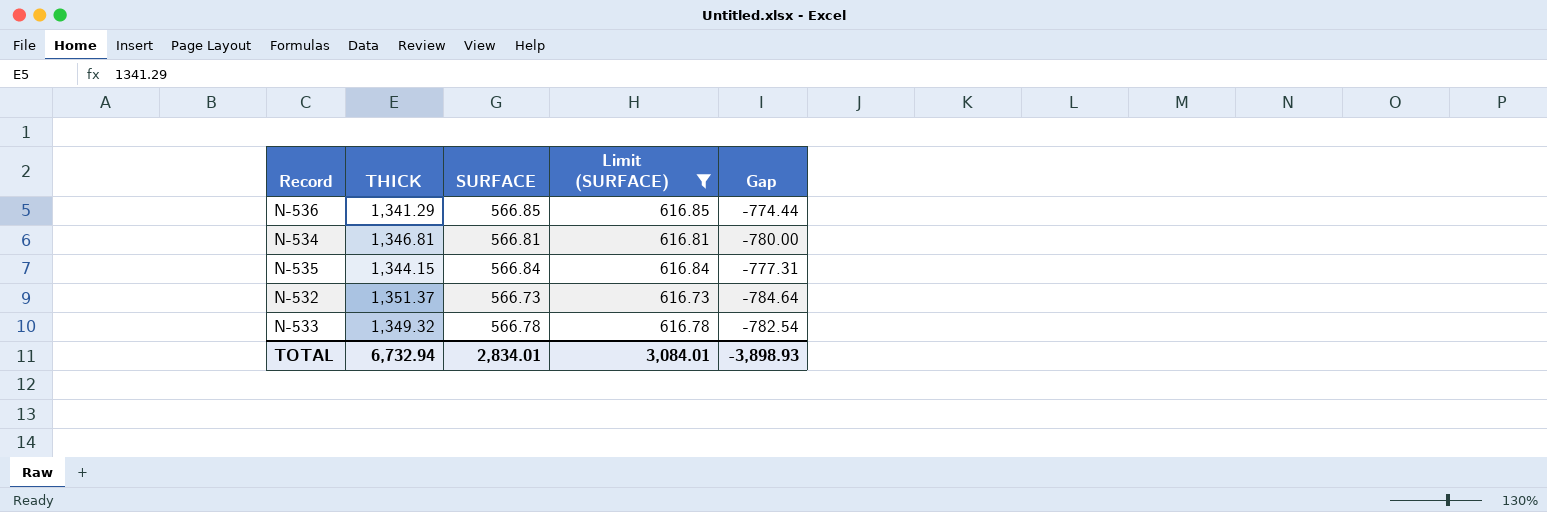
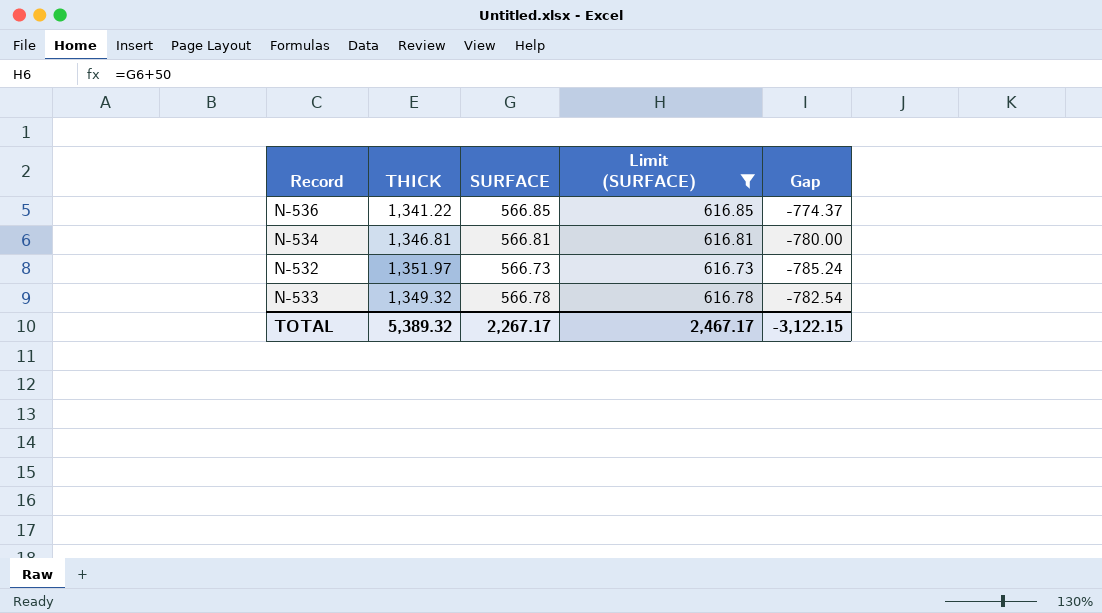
row N-535: 1,344.15 | 566.84 | 616.84 | -777.31 -> none
N-536 | THICK: 1,341.29 -> 1,341.22
N-536 | Gap: -774.44 -> -774.37
N-532 | THICK: 1,351.37 -> 1,351.97
N-532 | Gap: -784.64 -> -785.24
TOTAL | THICK: 6,732.94 -> 5,389.32
TOTAL | SURFACE: 2,834.01 -> 2,267.17
TOTAL | Limit (SURFACE): 3,084.01 -> 2,467.17
TOTAL | Gap: -3,898.93 -> -3,122.15

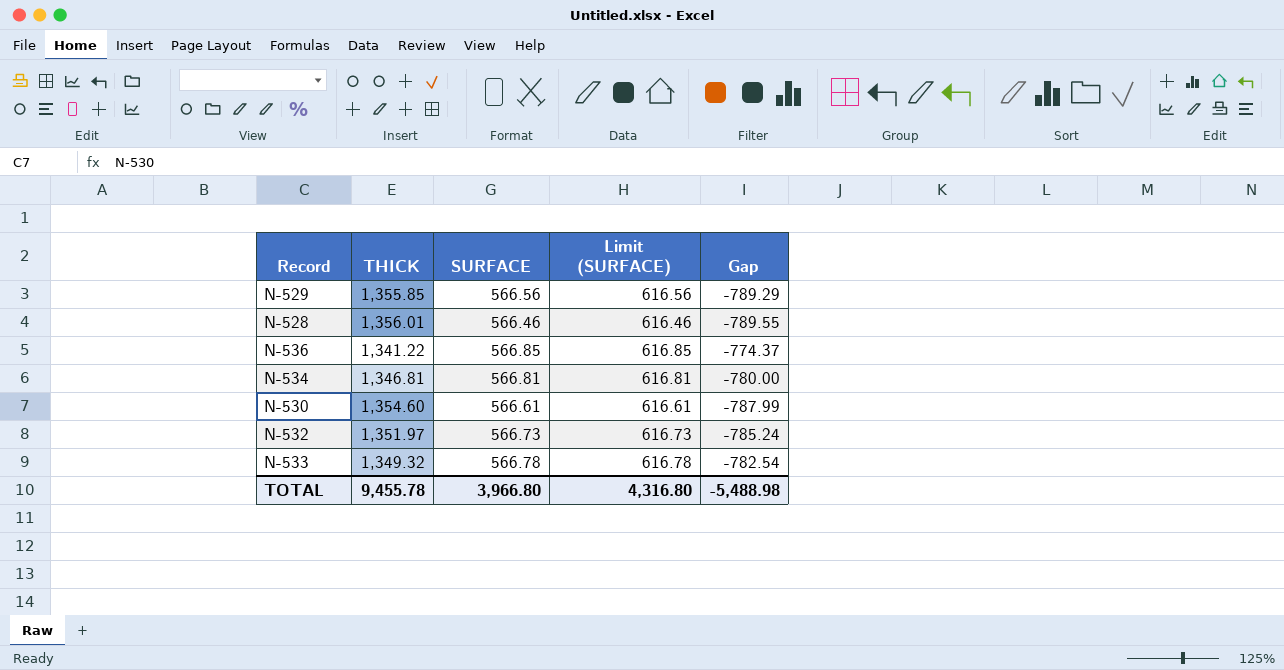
filter: Limit (SURFACE) >= 616.73 -> none
TOTAL | THICK: 5,389.32 -> 9,455.78
TOTAL | SURFACE: 2,267.17 -> 3,966.80
TOTAL | Limit (SURFACE): 2,467.17 -> 4,316.80
TOTAL | Gap: -3,122.15 -> -5,488.98

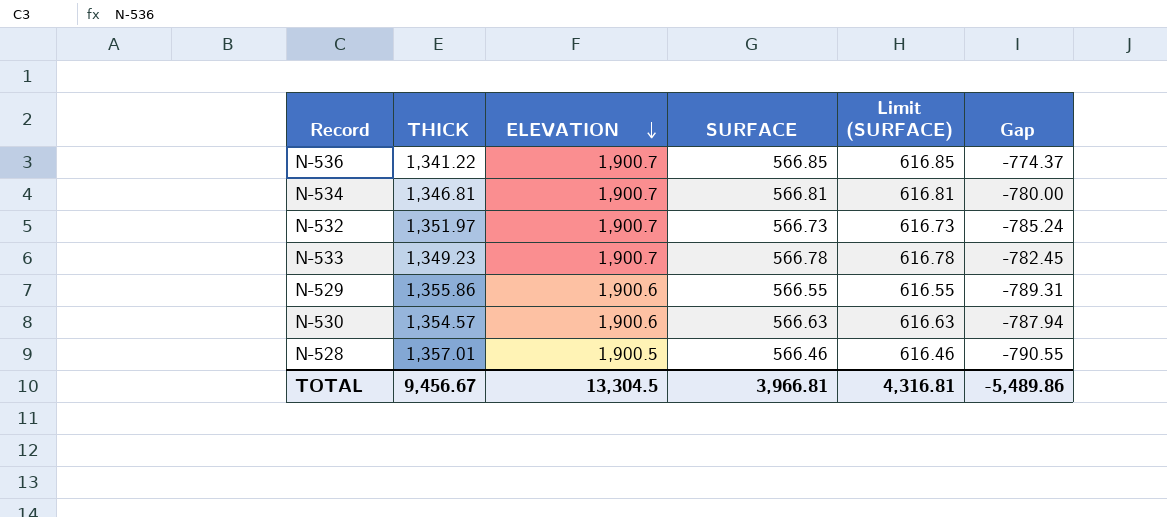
row order: none -> ELEVATION descending
column ELEVATION | position: none -> 3
N-533 | THICK: 1,349.32 -> 1,349.23
N-533 | Gap: -782.54 -> -782.45
N-529 | THICK: 1,355.85 -> 1,355.86
N-529 | SURFACE: 566.56 -> 566.55
N-529 | Limit (SURFACE): 616.56 -> 616.55
N-529 | Gap: -789.29 -> -789.31
N-530 | THICK: 1,354.60 -> 1,354.57
N-530 | SURFACE: 566.61 -> 566.63
N-530 | Limit (SURFACE): 616.61 -> 616.63
N-530 | Gap: -787.99 -> -787.94
N-528 | THICK: 1,356.01 -> 1,357.01
N-528 | Gap: -789.55 -> -790.55
TOTAL | THICK: 9,455.78 -> 9,456.67
TOTAL | SURFACE: 3,966.80 -> 3,966.81
TOTAL | Limit (SURFACE): 4,316.80 -> 4,316.81
TOTAL | Gap: -5,488.98 -> -5,489.86

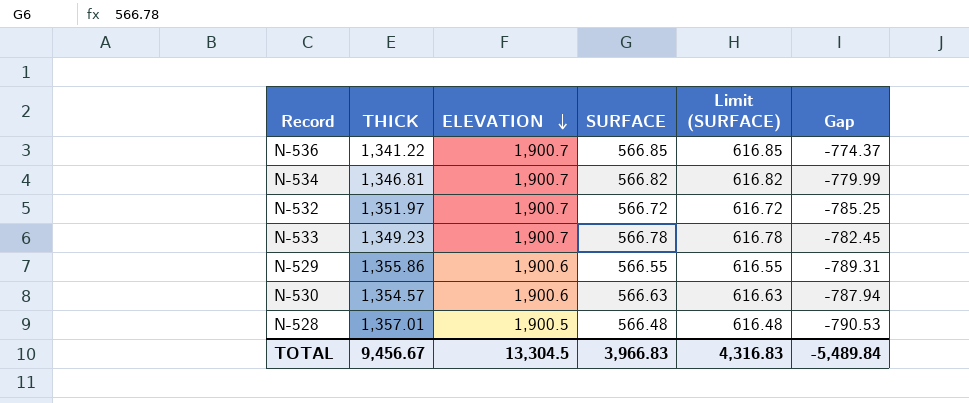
N-534 | SURFACE: 566.81 -> 566.82
N-534 | Limit (SURFACE): 616.81 -> 616.82
N-534 | Gap: -780.00 -> -779.99
N-532 | SURFACE: 566.73 -> 566.72
N-532 | Limit (SURFACE): 616.73 -> 616.72
N-532 | Gap: -785.24 -> -785.25
N-528 | SURFACE: 566.46 -> 566.48
N-528 | Limit (SURFACE): 616.46 -> 616.48
N-528 | Gap: -790.55 -> -790.53
TOTAL | SURFACE: 3,966.81 -> 3,966.83
TOTAL | Limit (SURFACE): 4,316.81 -> 4,316.83
TOTAL | Gap: -5,489.86 -> -5,489.84

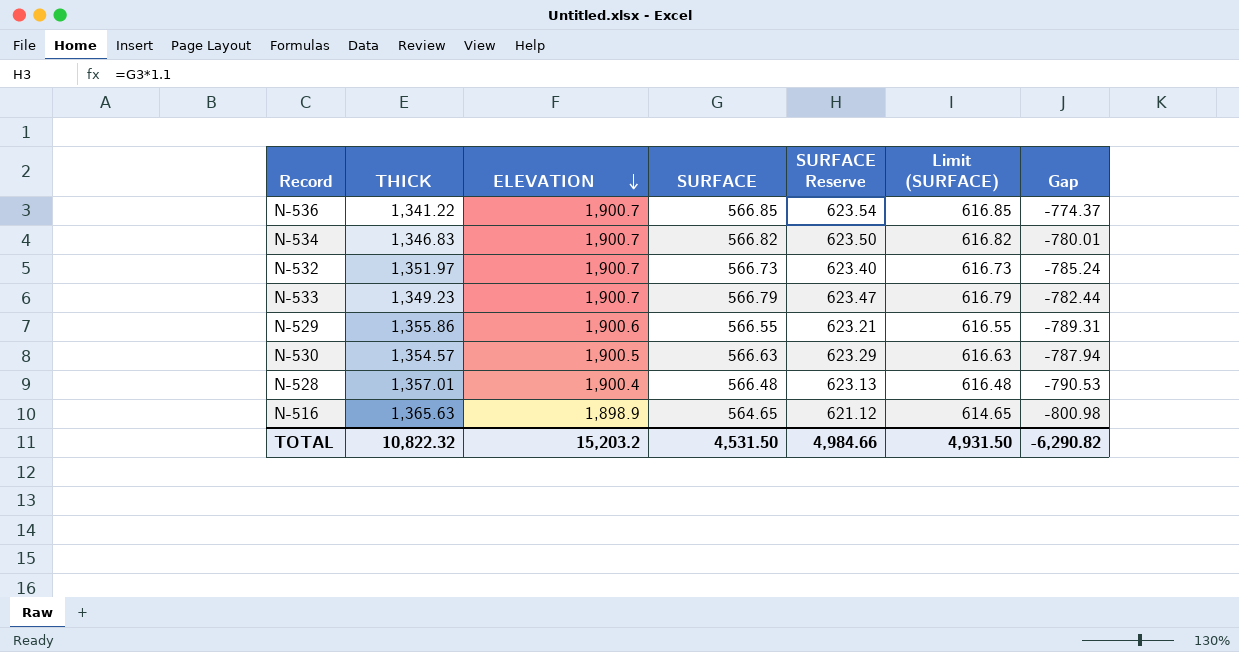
column SURFACE Reserve | formula: none -> [SURFACE] * 1.1
N-534 | THICK: 1,346.81 -> 1,346.83
N-534 | Gap: -779.99 -> -780.01
N-532 | SURFACE: 566.72 -> 566.73
N-532 | Limit (SURFACE): 616.72 -> 616.73
N-532 | Gap: -785.25 -> -785.24
N-533 | SURFACE: 566.78 -> 566.79
N-533 | Limit (SURFACE): 616.78 -> 616.79
N-533 | Gap: -782.45 -> -782.44
N-530 | ELEVATION: 1,900.6 -> 1,900.5
N-528 | ELEVATION: 1,900.5 -> 1,900.4
row N-516: none -> 1,365.63 | 1,898.9 | 564.65 | 621.12 | 614.65 | -800.98
TOTAL | THICK: 9,456.67 -> 10,822.32
TOTAL | ELEVATION: 13,304.5 -> 15,203.2
TOTAL | SURFACE: 3,966.83 -> 4,531.50
TOTAL | Limit (SURFACE): 4,316.83 -> 4,931.50
TOTAL | Gap: -5,489.84 -> -6,290.82

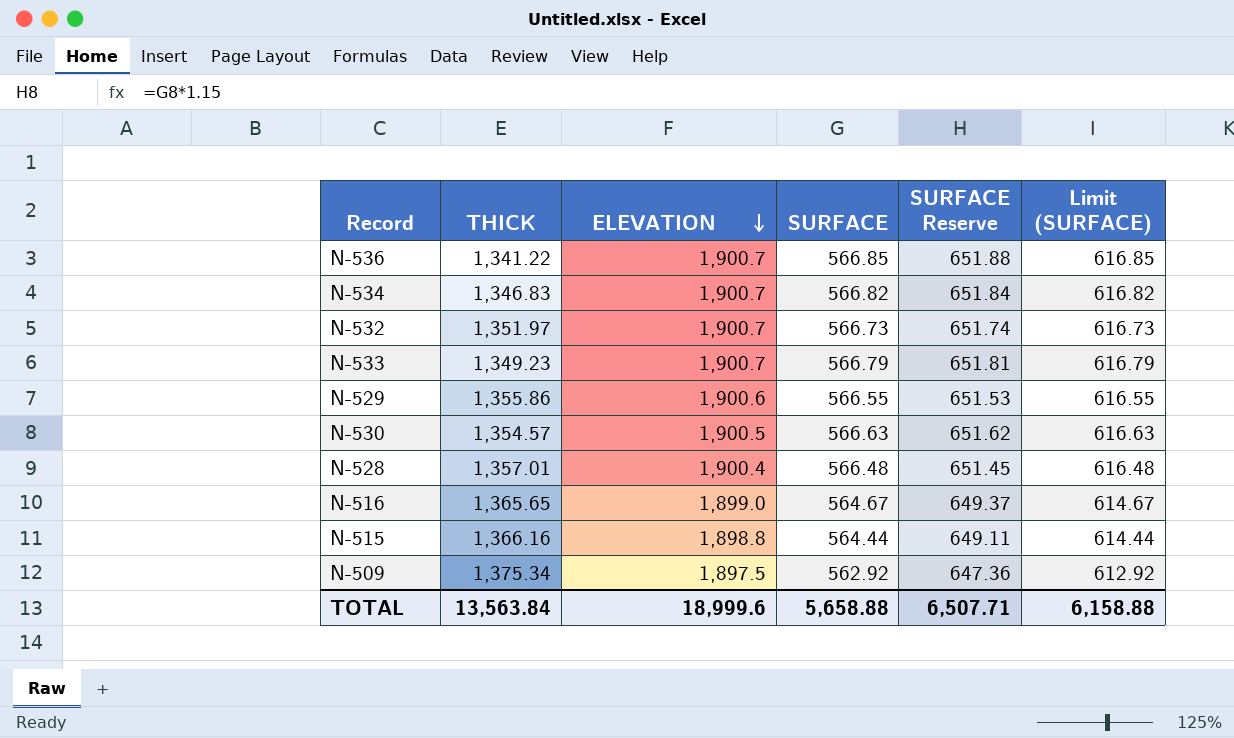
column Gap | formula: [SURFACE] - [THICK] -> none
column SURFACE Reserve | formula: [SURFACE] * 1.1 -> [SURFACE] * 1.15
N-516 | THICK: 1,365.63 -> 1,365.65
N-516 | ELEVATION: 1,898.9 -> 1,899.0
N-516 | SURFACE: 564.65 -> 564.67
N-516 | Limit (SURFACE): 614.65 -> 614.67
row N-515: none -> 1,366.16 | 1,898.8 | 564.44 | 649.11 | 614.44
row N-509: none -> 1,375.34 | 1,897.5 | 562.92 | 647.36 | 612.92
TOTAL | THICK: 10,822.32 -> 13,563.84
TOTAL | ELEVATION: 15,203.2 -> 18,999.6
TOTAL | SURFACE: 4,531.50 -> 5,658.88
TOTAL | SURFACE Reserve: 4,984.66 -> 6,507.71
TOTAL | Limit (SURFACE): 4,931.50 -> 6,158.88

